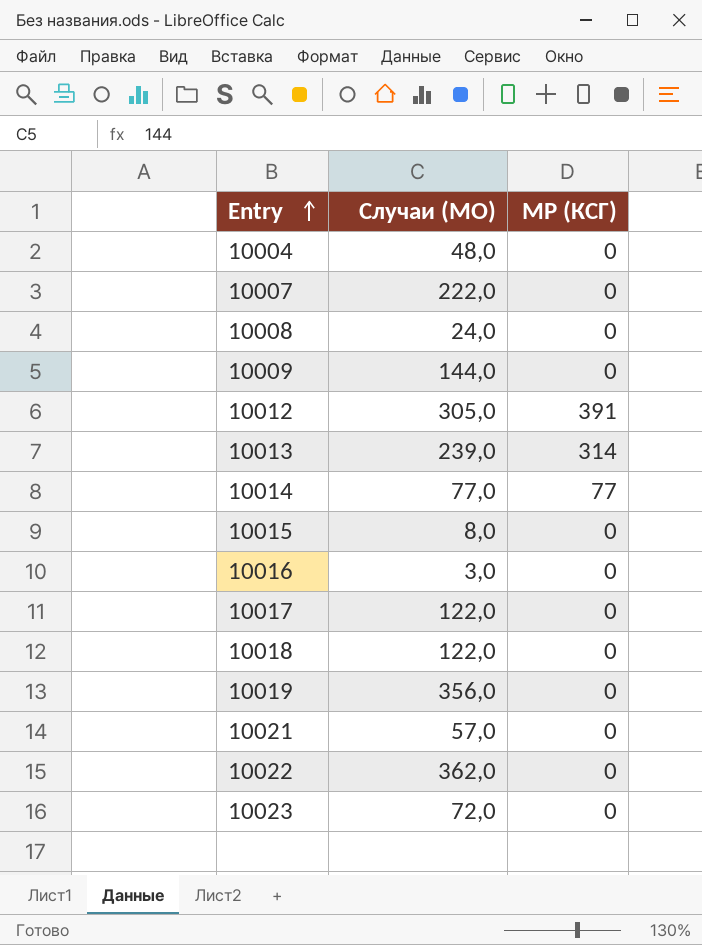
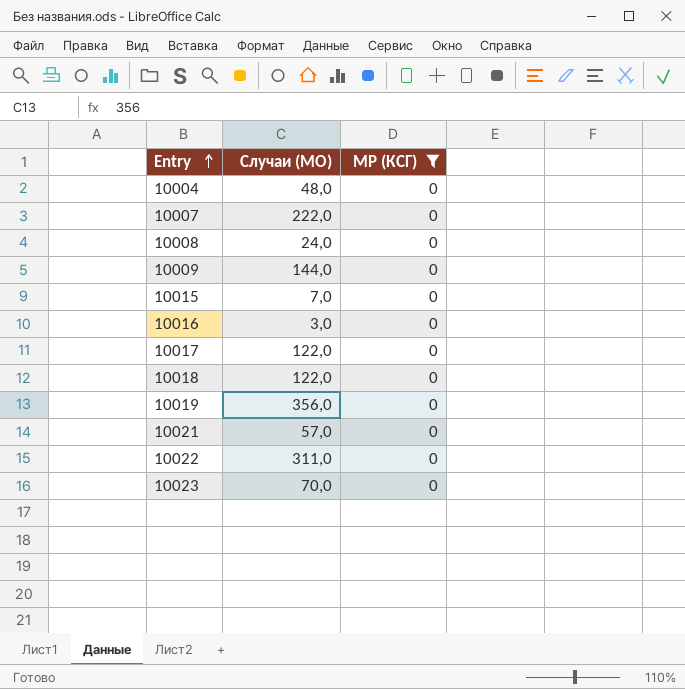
filter: none -> МР (КСГ) = 0
10015 | Случаи (МО): 8,0 -> 7,0
10022 | Случаи (МО): 362,0 -> 311,0
10023 | Случаи (МО): 72,0 -> 70,0

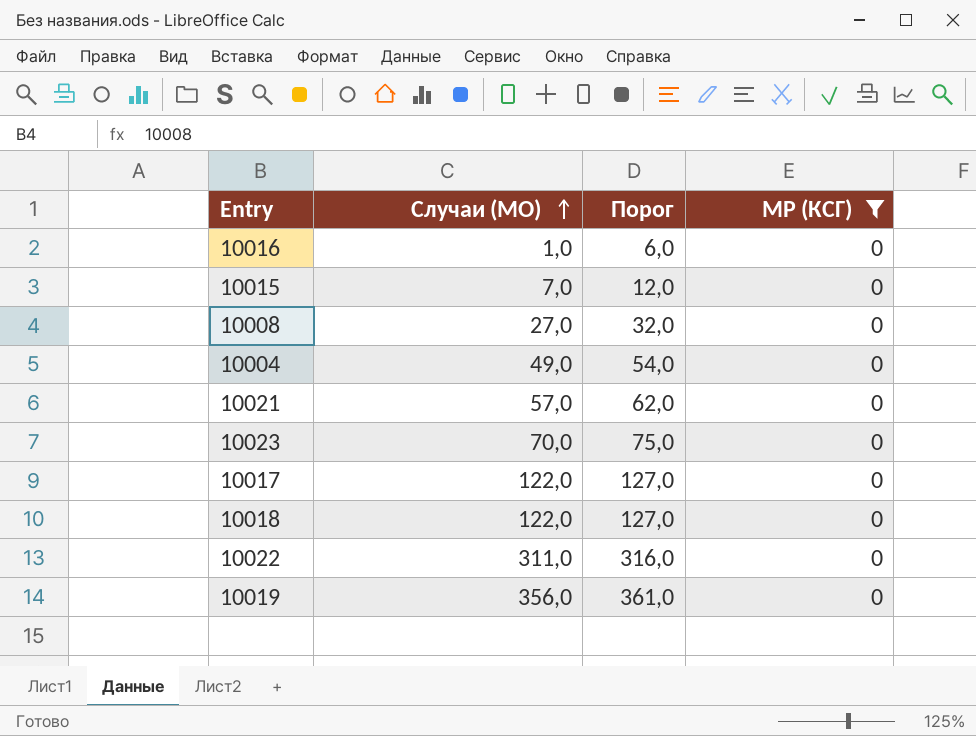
row order: Entry ascending -> Случаи (МО) ascending
column Порог | formula: none -> [Случаи (МО)] + 5
row 10007: 222,0 | 0 -> none
row 10009: 144,0 | 0 -> none
10016 | Случаи (МО): 3,0 -> 1,0
10008 | Случаи (МО): 24,0 -> 27,0
10004 | Случаи (МО): 48,0 -> 49,0

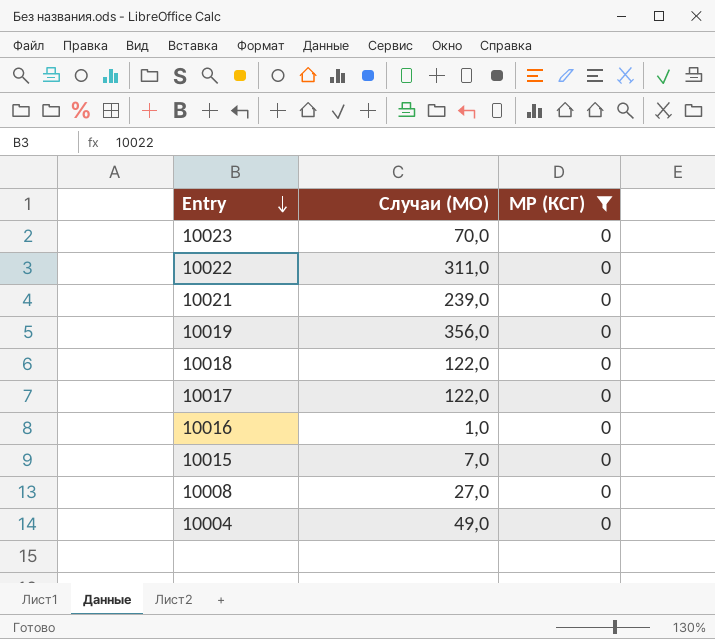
row order: Случаи (МО) ascending -> Entry descending
column Порог | formula: [Случаи (МО)] + 5 -> none
10021 | Случаи (МО): 57,0 -> 239,0

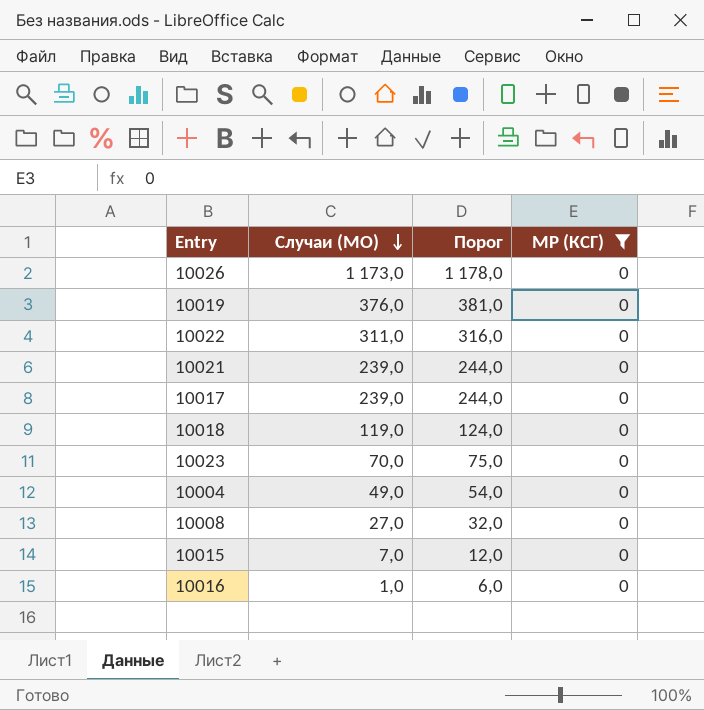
row order: Entry descending -> Случаи (МО) descending
column Порог | formula: none -> [Случаи (МО)] + 5
row 10026: none -> 1 173,0 | 1 178,0 | 0
10019 | Случаи (МО): 356,0 -> 376,0
10017 | Случаи (МО): 122,0 -> 239,0
10018 | Случаи (МО): 122,0 -> 119,0

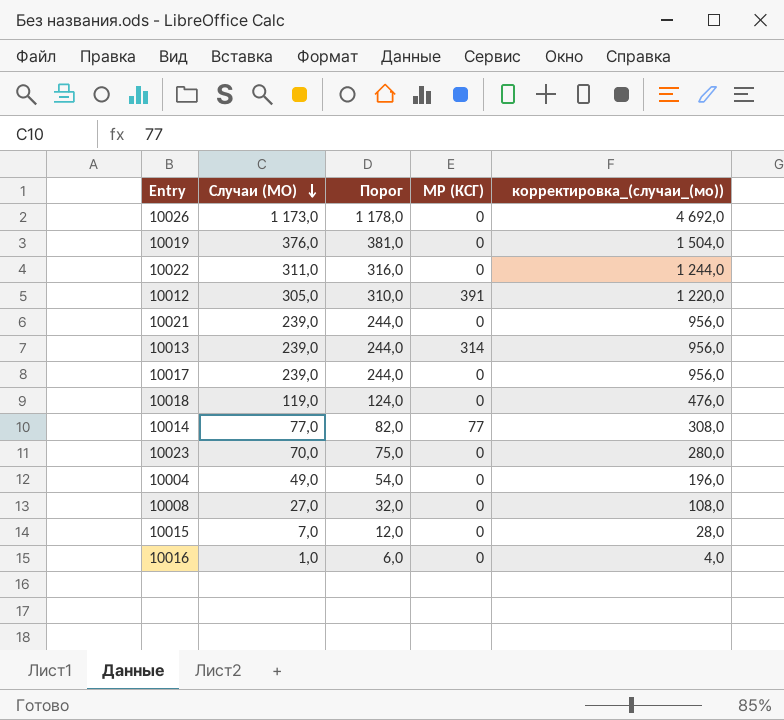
filter: МР (КСГ) = 0 -> none
column корректировка_(случаи_(мо)) | formula: none -> [Случаи (МО)] * 4

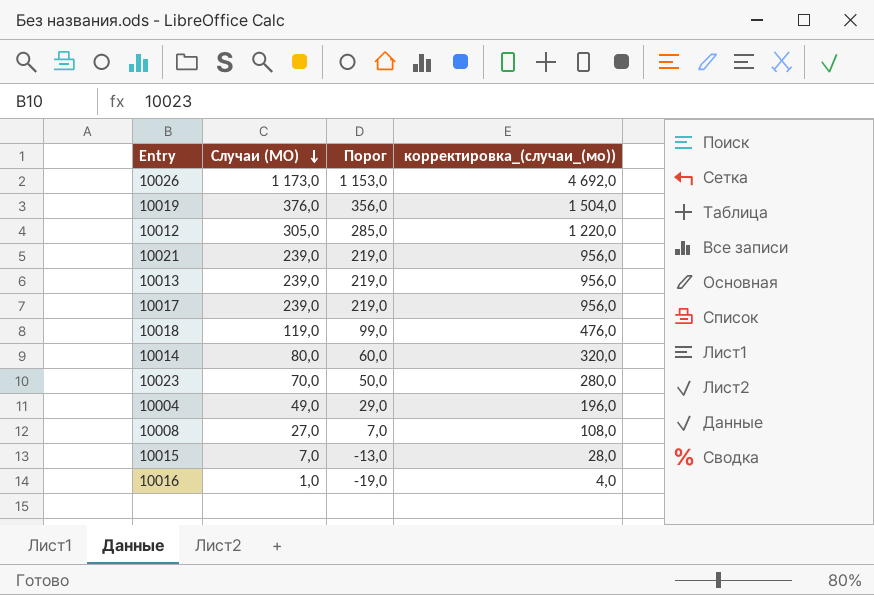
column МР (КСГ) | position: 4 -> none
column Порог | formula: [Случаи (МО)] + 5 -> [Случаи (МО)] - 20
row 10022: 311,0 | 316,0 | 0 | 1 244,0 -> none
10014 | Случаи (МО): 77,0 -> 80,0
10014 | корректировка_(случаи_(мо)): 308,0 -> 320,0

